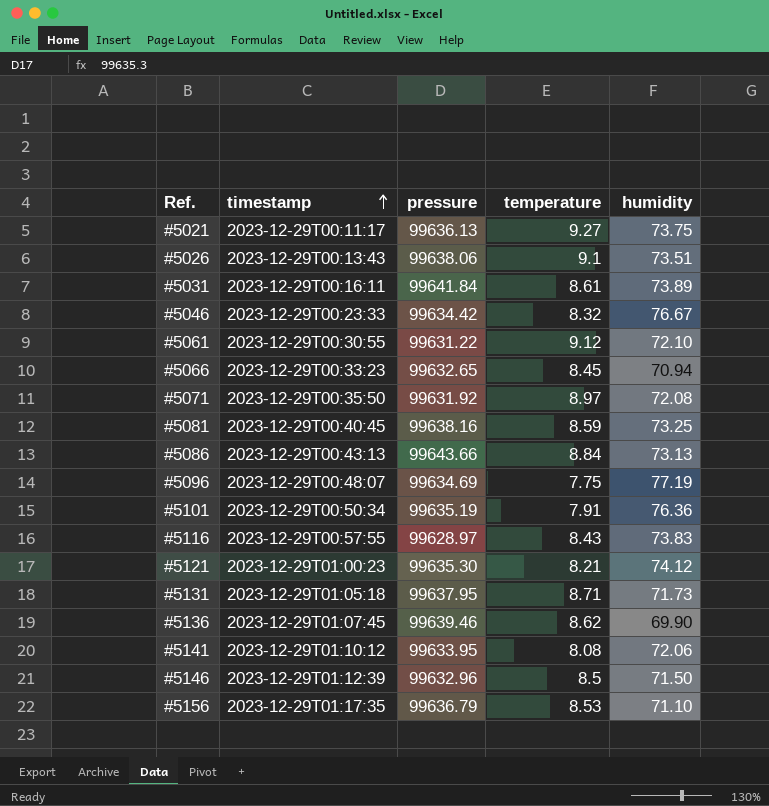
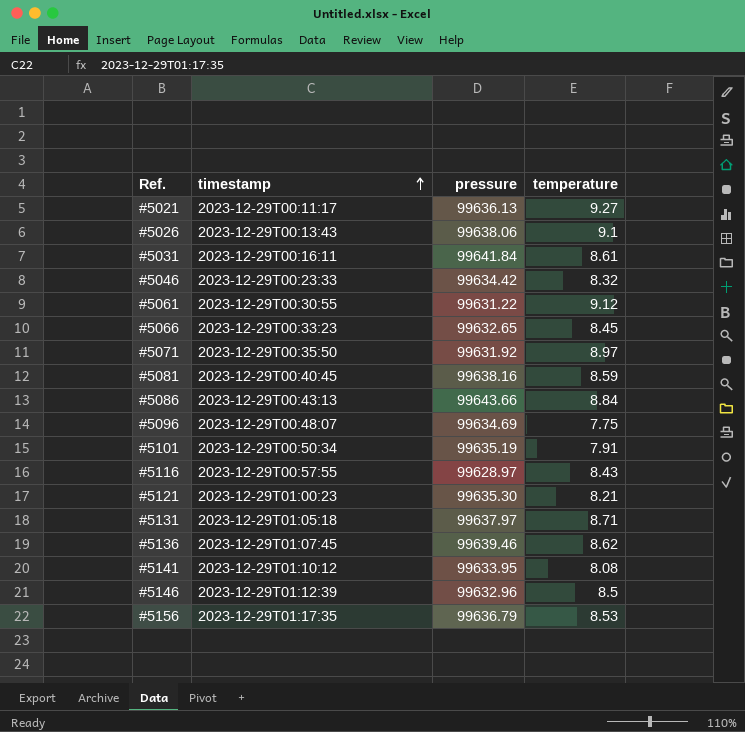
column humidity | position: 5 -> none
#5131 | pressure: 99637.95 -> 99637.97

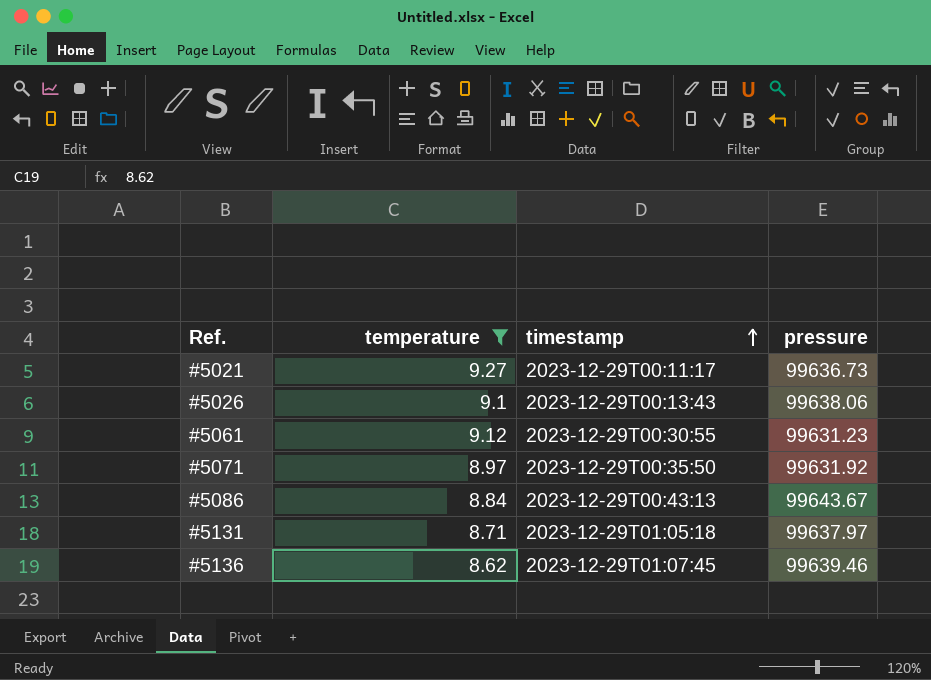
filter: none -> temperature >= 8.62
column temperature | position: 4 -> 2
#5021 | pressure: 99636.13 -> 99636.73
#5061 | pressure: 99631.22 -> 99631.23
#5086 | pressure: 99643.66 -> 99643.67

